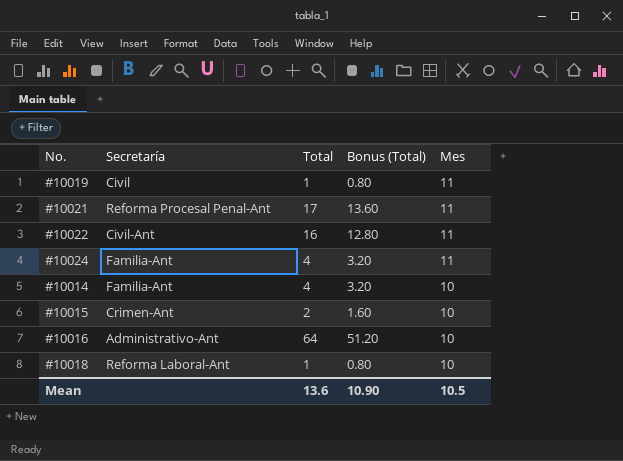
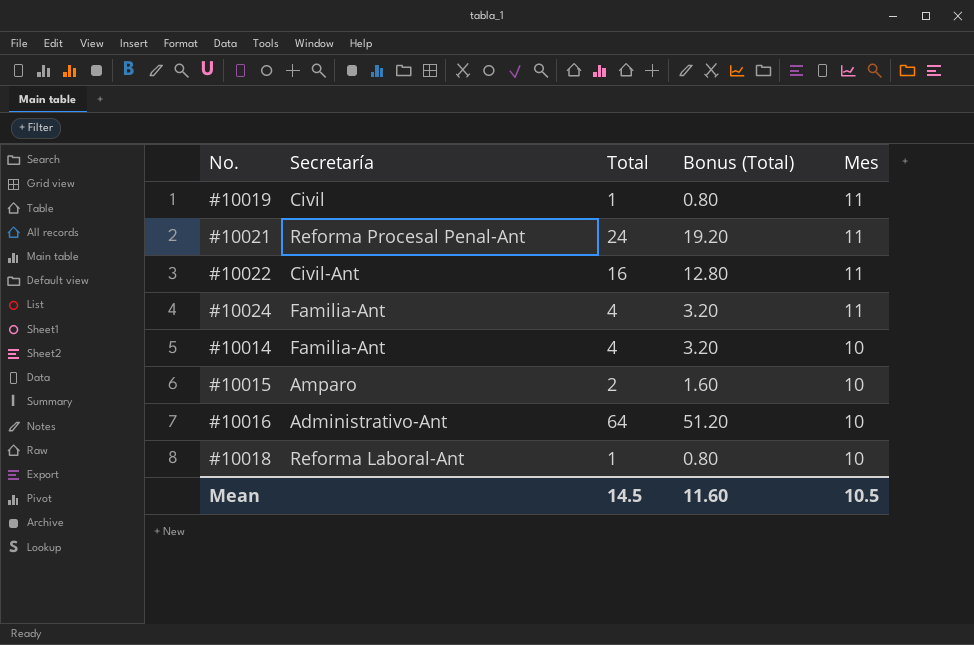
#10021 | Total: 17 -> 24
#10021 | Bonus (Total): 13.60 -> 19.20
#10015 | Secretaría: Crimen-Ant -> Amparo
Mean | Total: 13.6 -> 14.5
Mean | Bonus (Total): 10.90 -> 11.60

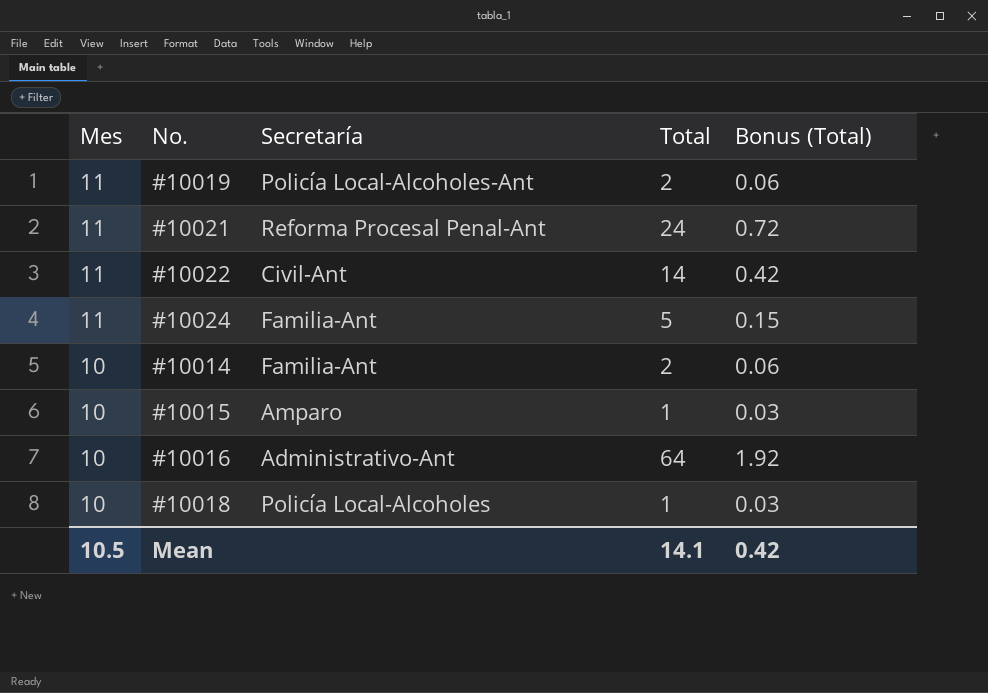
column Mes | position: 5 -> 1
column Bonus (Total) | formula: [Total] * 0.8 -> [Total] * 0.03
#10019 | Secretaría: Civil -> Policía Local-Alcoholes-Ant
#10019 | Total: 1 -> 2
#10022 | Total: 16 -> 14
#10024 | Total: 4 -> 5
#10014 | Total: 4 -> 2
#10015 | Total: 2 -> 1
#10018 | Secretaría: Reforma Laboral-Ant -> Policía Local-Alcoholes
Mean | Total: 14.5 -> 14.1
Mean | Bonus (Total): 11.60 -> 0.42

